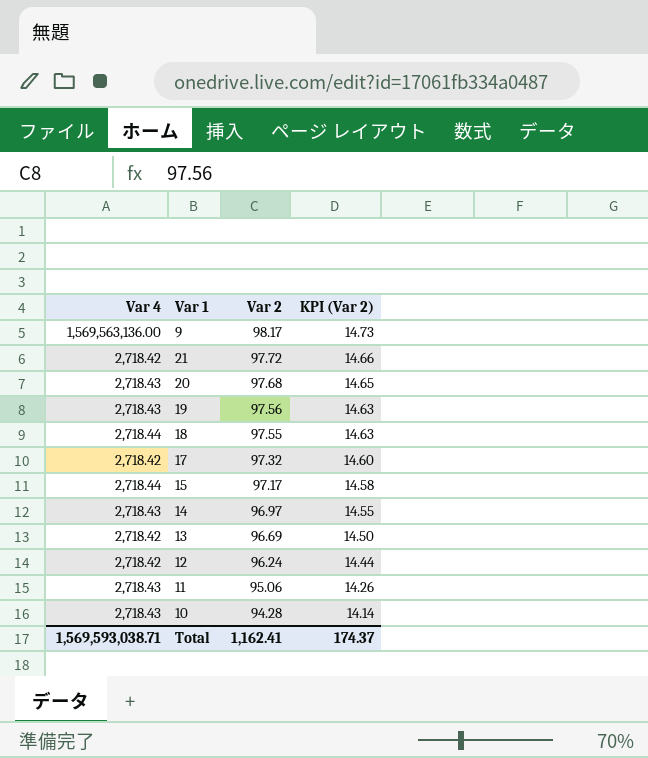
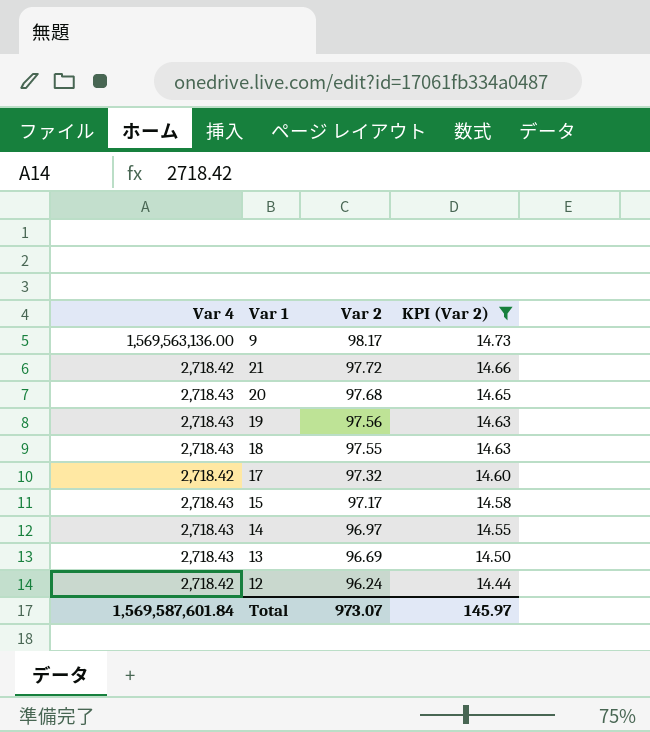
filter: none -> KPI (Var 2) >= 14.44
18 | Var 4: 2,718.44 -> 2,718.43
15 | Var 4: 2,718.44 -> 2,718.43
13 | Var 4: 2,718.42 -> 2,718.43
Total | Var 4: 1,569,593,038.71 -> 1,569,587,601.84
Total | Var 2: 1,162.41 -> 973.07
Total | KPI (Var 2): 174.37 -> 145.97

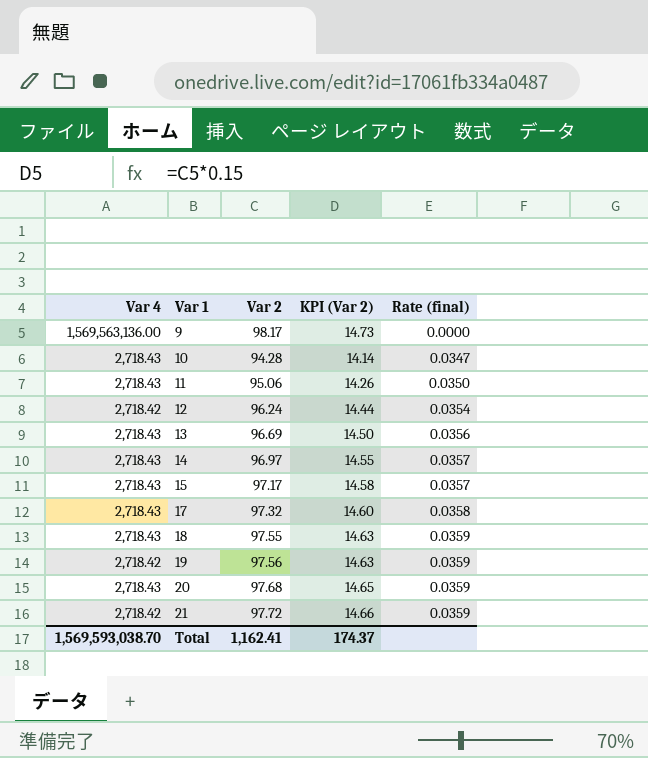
filter: KPI (Var 2) >= 14.44 -> none
row order: Var 2 descending -> Var 1 ascending
column Rate (final) | formula: none -> [Var 2] / [Var 4]
17 | Var 4: 2,718.42 -> 2,718.43
19 | Var 4: 2,718.43 -> 2,718.42
Total | Var 4: 1,569,587,601.84 -> 1,569,593,038.70
Total | Var 2: 973.07 -> 1,162.41
Total | KPI (Var 2): 145.97 -> 174.37

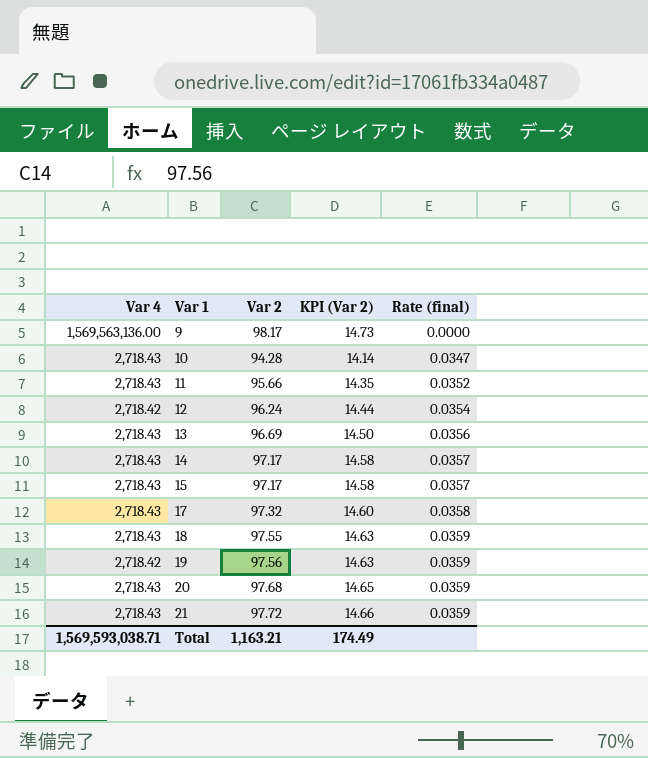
11 | Var 2: 95.06 -> 95.66
11 | KPI (Var 2): 14.26 -> 14.35
11 | Rate (final): 0.0350 -> 0.0352
14 | Var 2: 96.97 -> 97.17
14 | KPI (Var 2): 14.55 -> 14.58
21 | Var 4: 2,718.42 -> 2,718.43
Total | Var 4: 1,569,593,038.70 -> 1,569,593,038.71
Total | Var 2: 1,162.41 -> 1,163.21
Total | KPI (Var 2): 174.37 -> 174.49

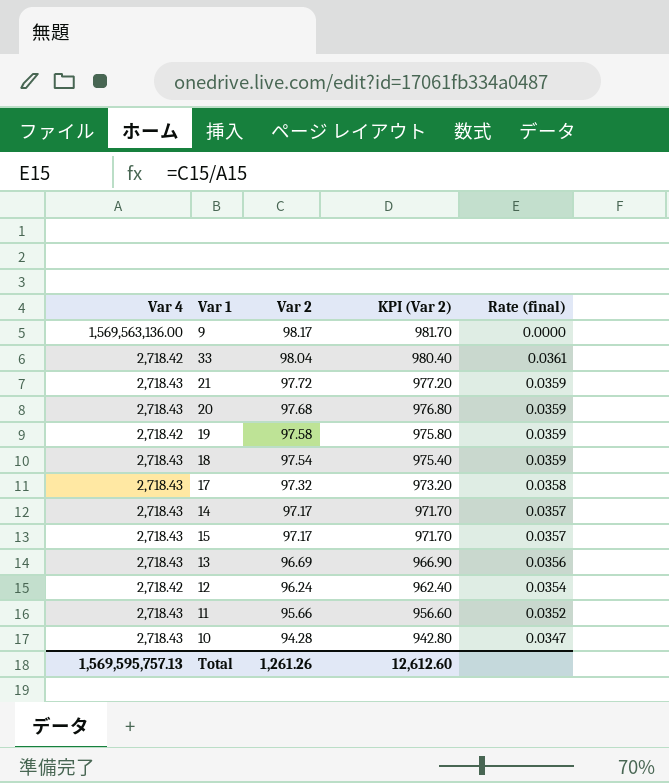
row order: Var 1 ascending -> Var 2 descending
column KPI (Var 2) | formula: [Var 2] * 0.15 -> [Var 2] * 10
row 33: none -> 2,718.42 | 98.04 | 980.40 | 0.0361
19 | Var 2: 97.56 -> 97.58
18 | Var 2: 97.55 -> 97.54
Total | Var 4: 1,569,593,038.71 -> 1,569,595,757.13
Total | Var 2: 1,163.21 -> 1,261.26
Total | KPI (Var 2): 174.49 -> 12,612.60

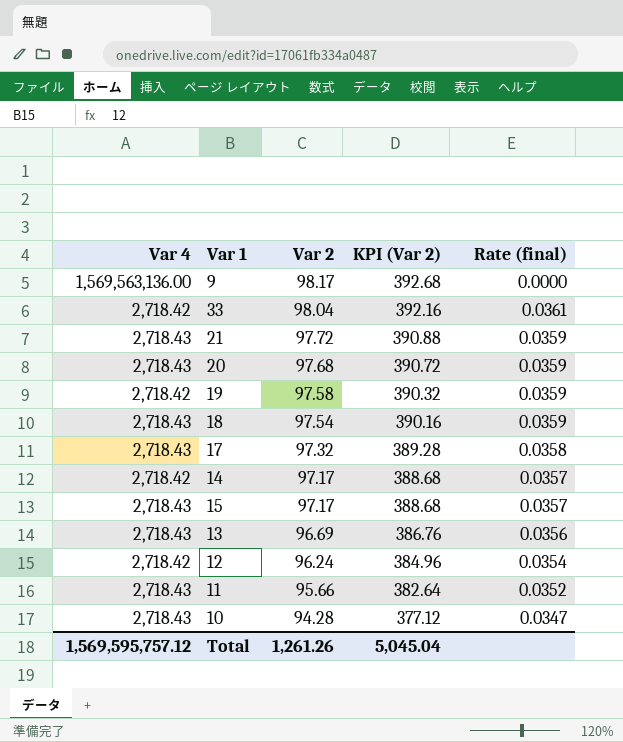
column KPI (Var 2) | formula: [Var 2] * 10 -> [Var 2] * 4
14 | Var 4: 2,718.43 -> 2,718.42
Total | Var 4: 1,569,595,757.13 -> 1,569,595,757.12
Total | KPI (Var 2): 12,612.60 -> 5,045.04

